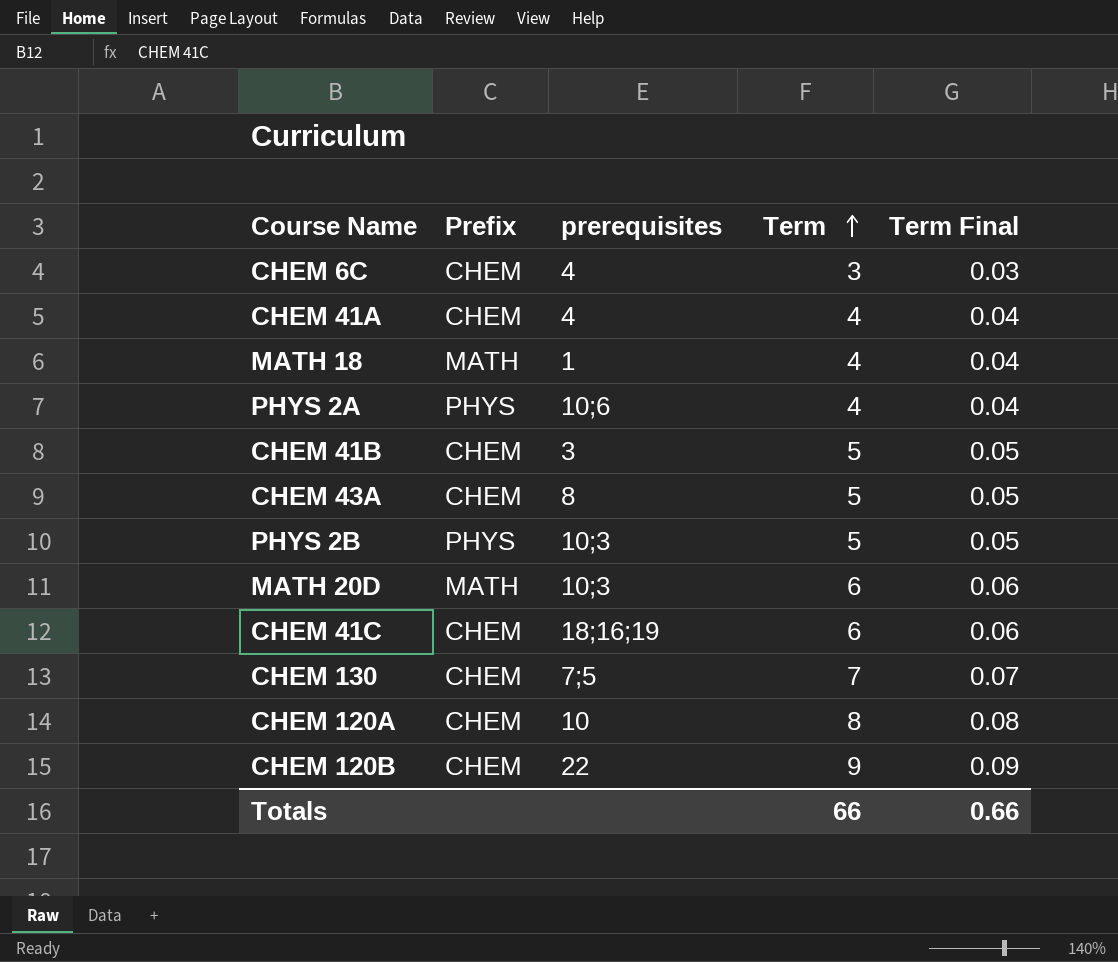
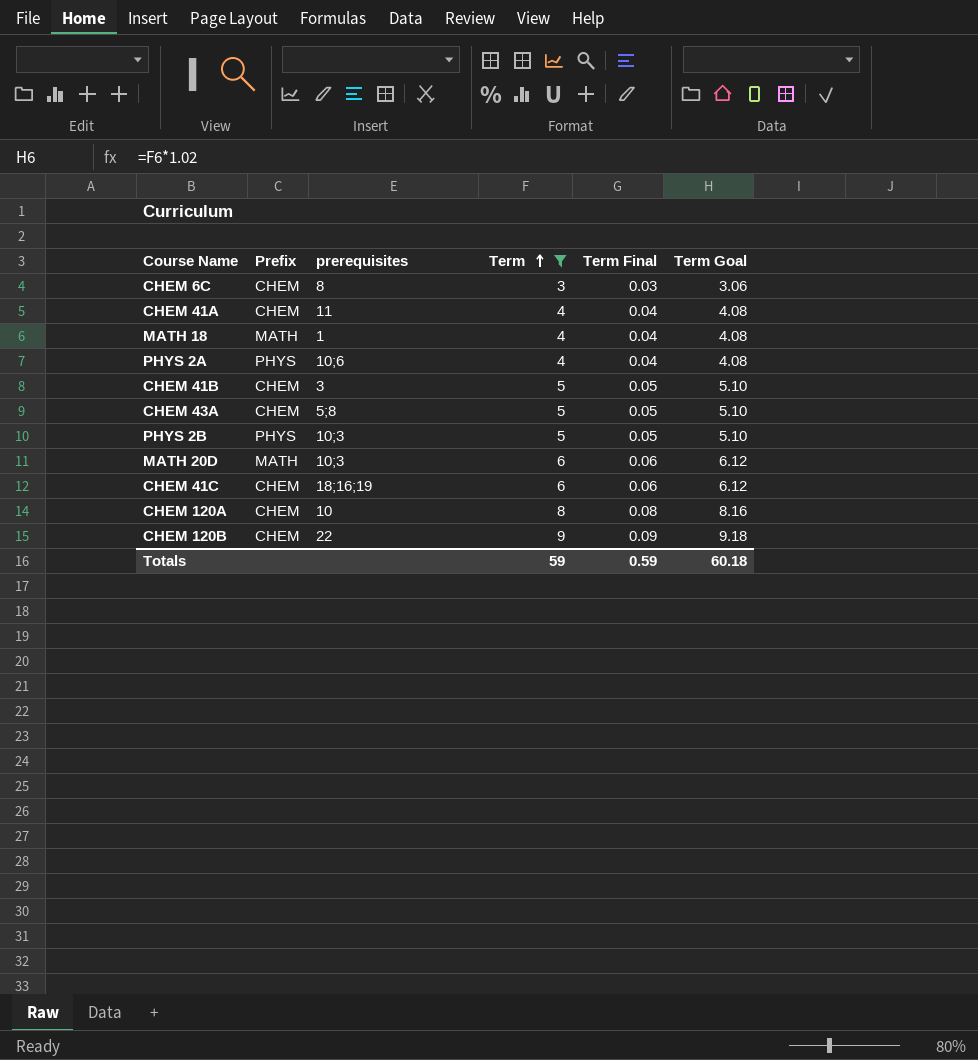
filter: none -> Term != 7
column Term Goal | formula: none -> [Term] * 1.02
CHEM 6C | prerequisites: 4 -> 8
CHEM 41A | prerequisites: 4 -> 11
CHEM 43A | prerequisites: 8 -> 5;8
Totals | Term: 66 -> 59
Totals | Term Final: 0.66 -> 0.59

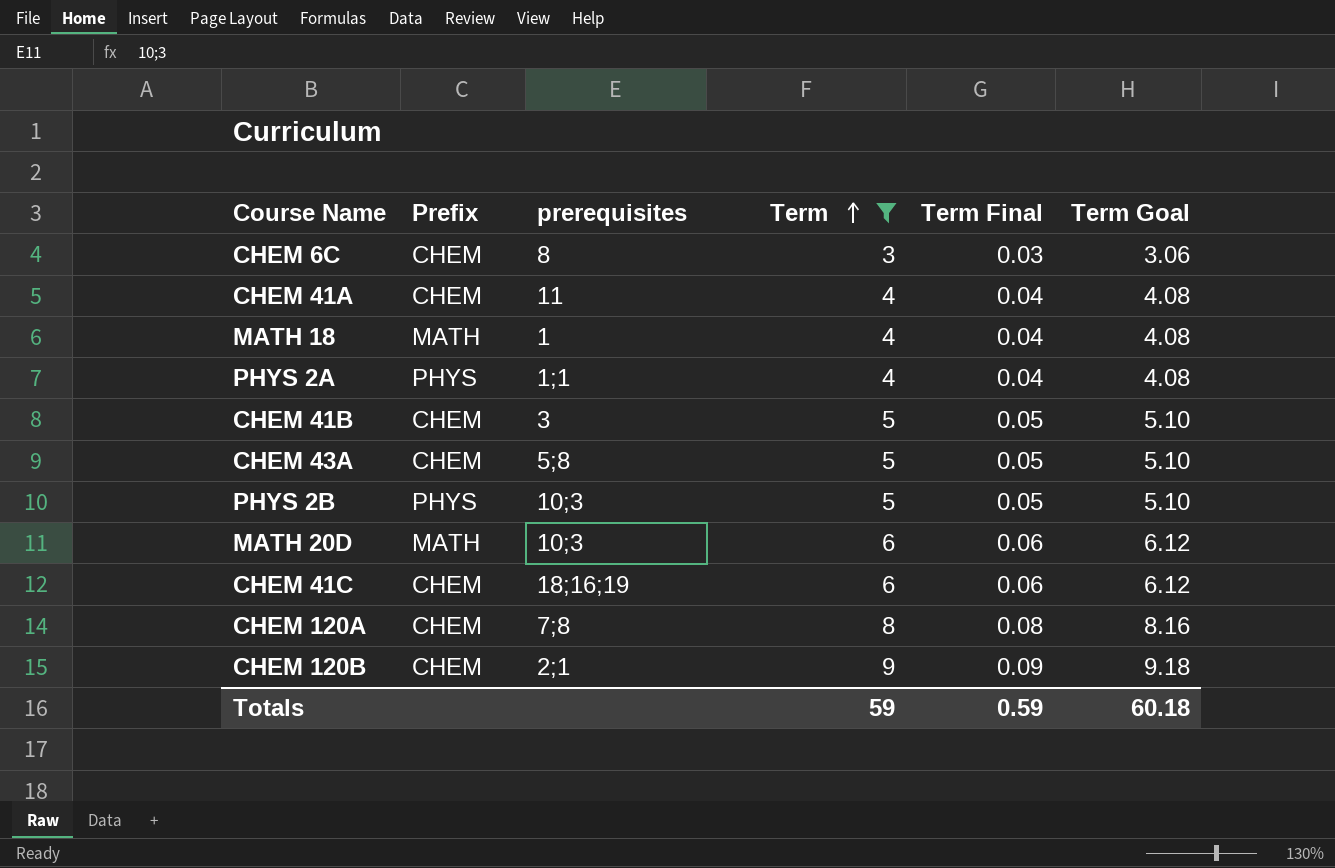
PHYS 2A | prerequisites: 10;6 -> 1;1
CHEM 120A | prerequisites: 10 -> 7;8
CHEM 120B | prerequisites: 22 -> 2;1

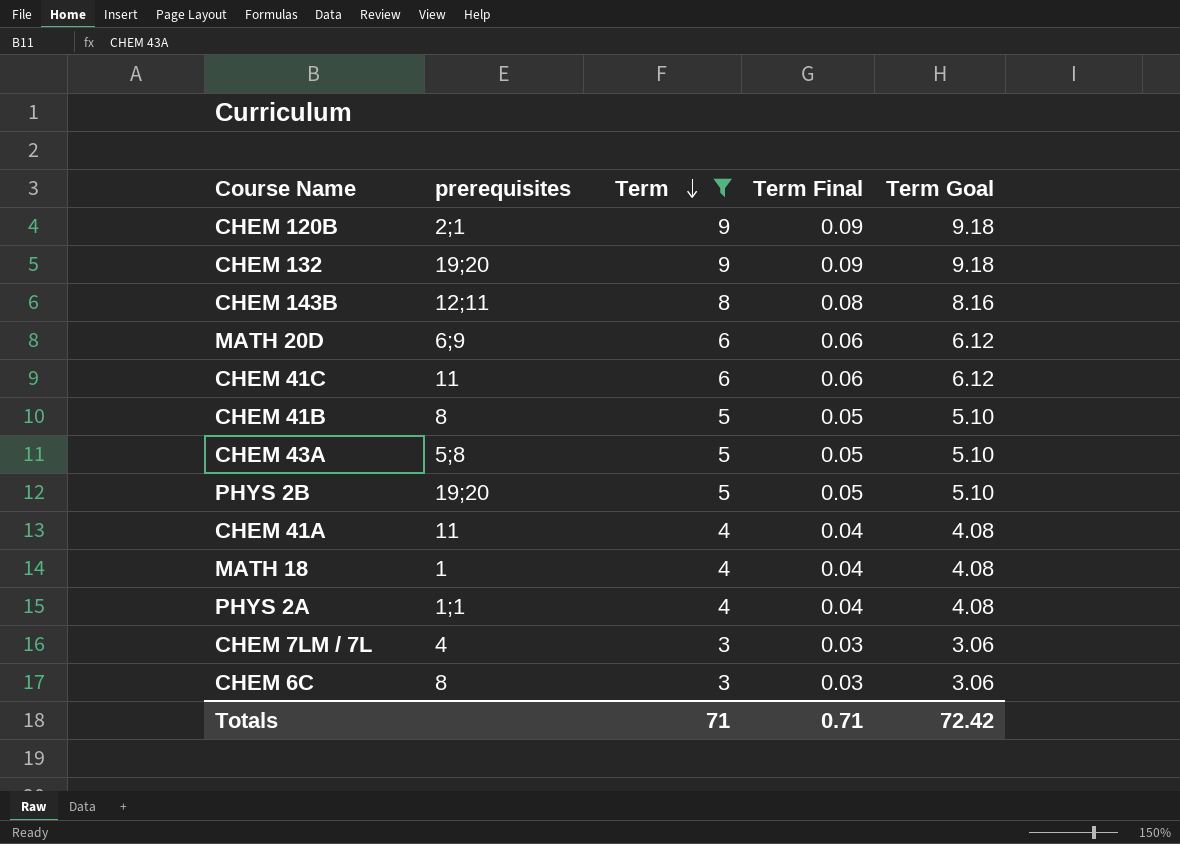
row order: Term ascending -> Term descending
column Prefix | position: 2 -> none
row CHEM 120A: CHEM | 7;8 | 8 | 0.08 | 8.16 -> none
row CHEM 132: none -> 19;20 | 9 | 0.09 | 9.18
row CHEM 143B: none -> 12;11 | 8 | 0.08 | 8.16
MATH 20D | prerequisites: 10;3 -> 6;9
CHEM 41C | prerequisites: 18;16;19 -> 11
CHEM 41B | prerequisites: 3 -> 8
PHYS 2B | prerequisites: 10;3 -> 19;20
row CHEM 7LM / 7L: none -> 4 | 3 | 0.03 | 3.06
Totals | Term: 59 -> 71
Totals | Term Final: 0.59 -> 0.71
Totals | Term Goal: 60.18 -> 72.42

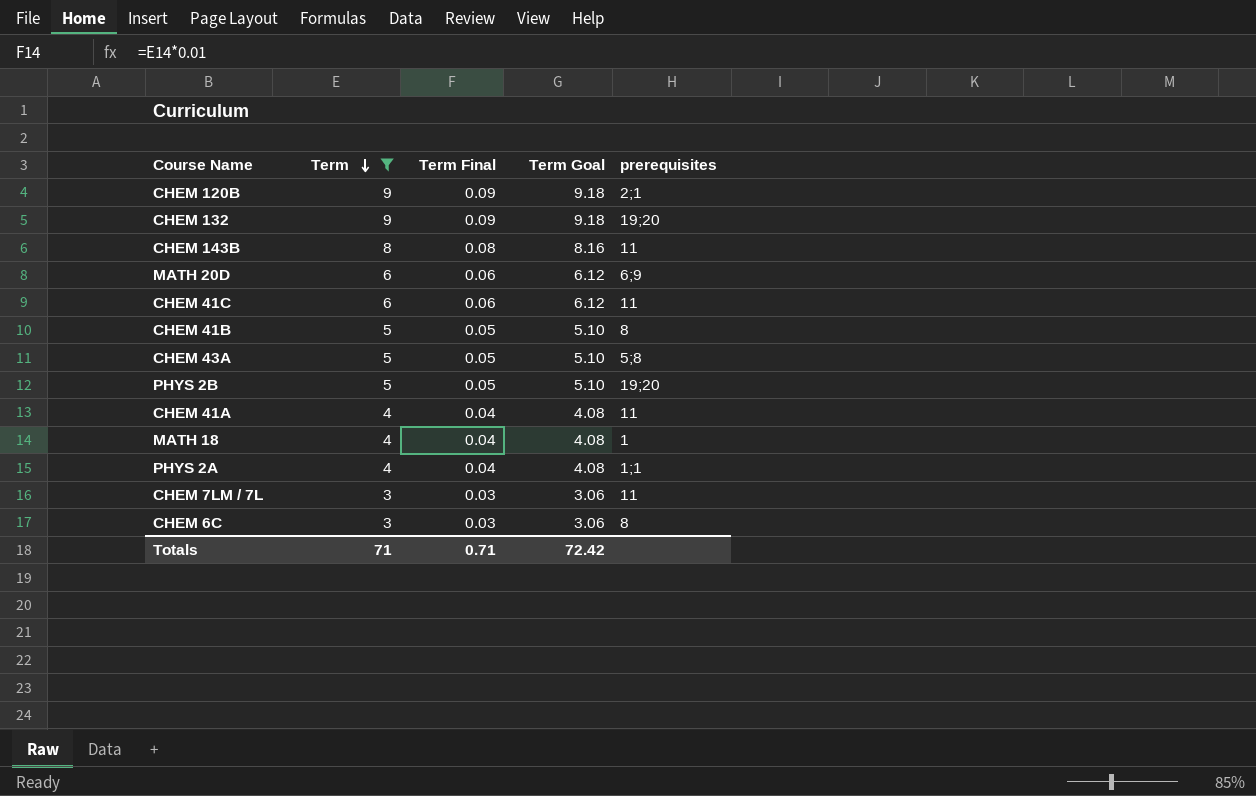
column prerequisites | position: 2 -> 5
CHEM 143B | prerequisites: 12;11 -> 11
CHEM 7LM / 7L | prerequisites: 4 -> 11

